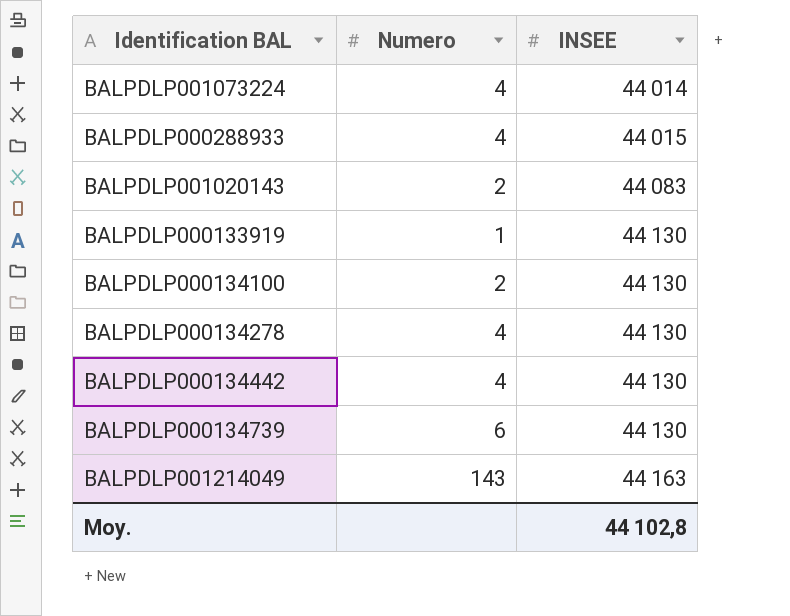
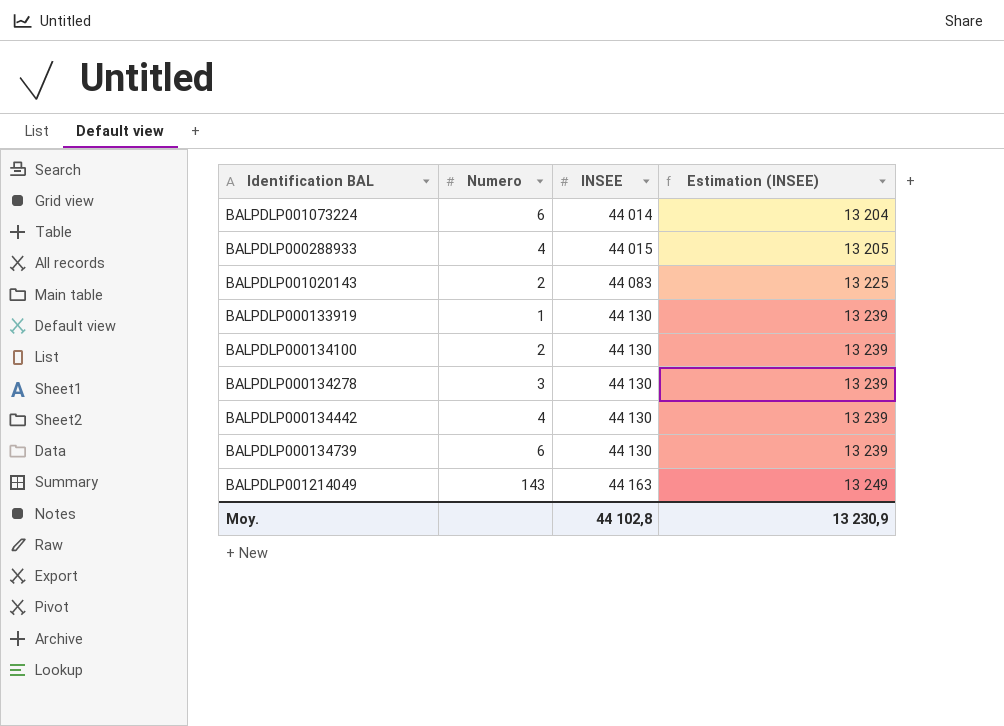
column Estimation (INSEE) | formula: none -> [INSEE] * 0,3
BALPDLP001073224 | Numero: 4 -> 6
BALPDLP000134278 | Numero: 4 -> 3

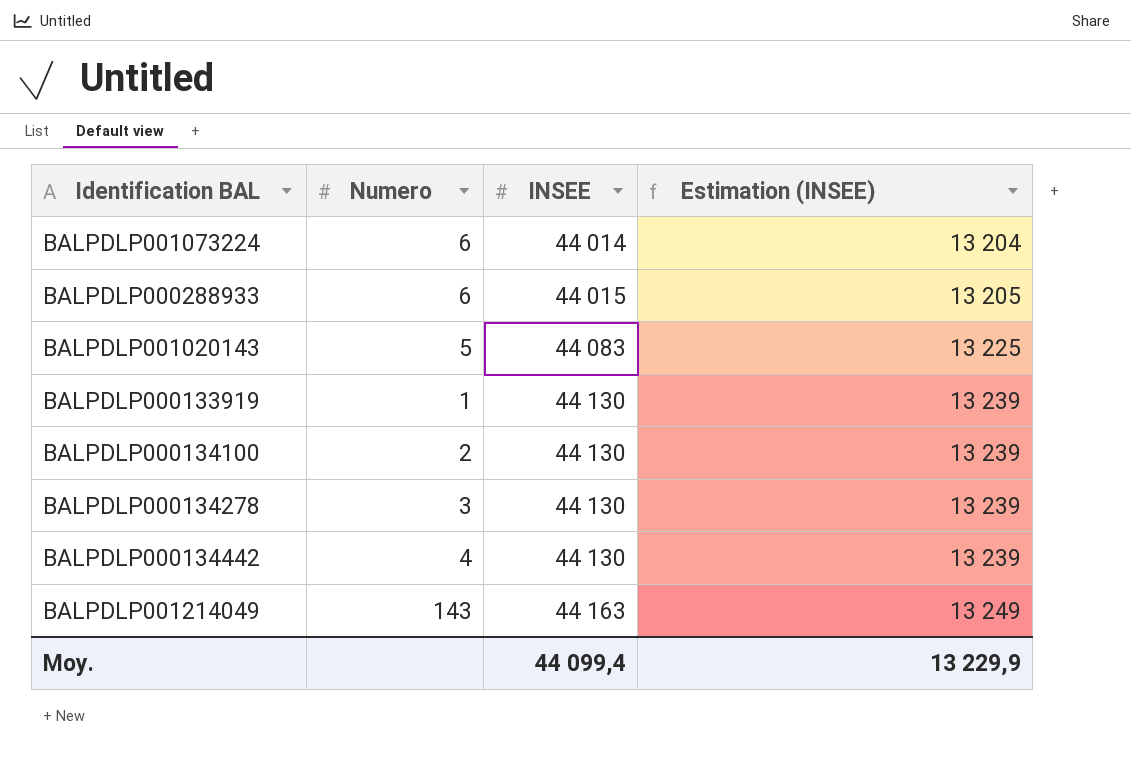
row BALPDLP000134739: 6 | 44 130 | 13 239 -> none
BALPDLP000288933 | Numero: 4 -> 6
BALPDLP001020143 | Numero: 2 -> 5
Moy. | INSEE: 44 102,8 -> 44 099,4
Moy. | Estimation (INSEE): 13 230,9 -> 13 229,9

